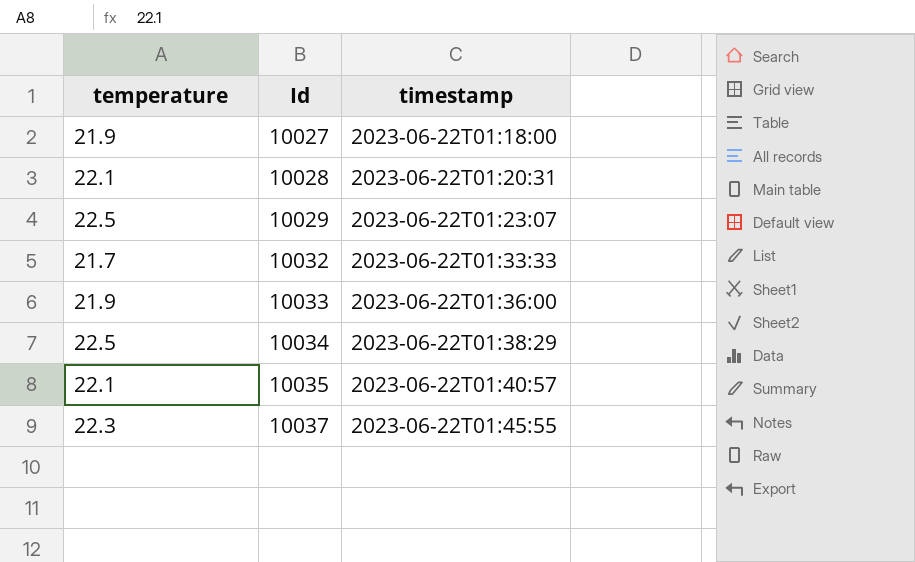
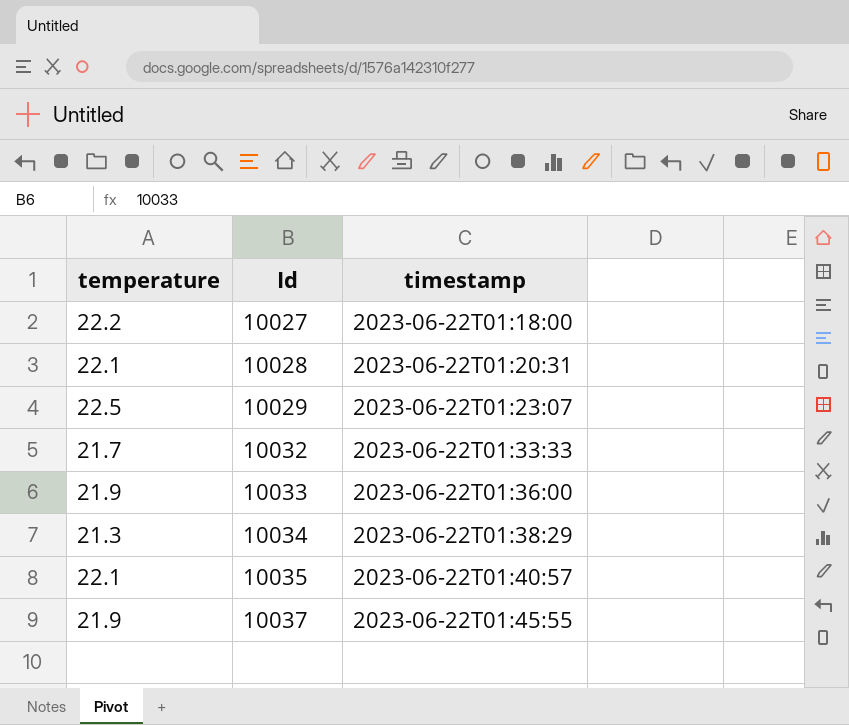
10027 | temperature: 21.9 -> 22.2
10034 | temperature: 22.5 -> 21.3
10037 | temperature: 22.3 -> 21.9

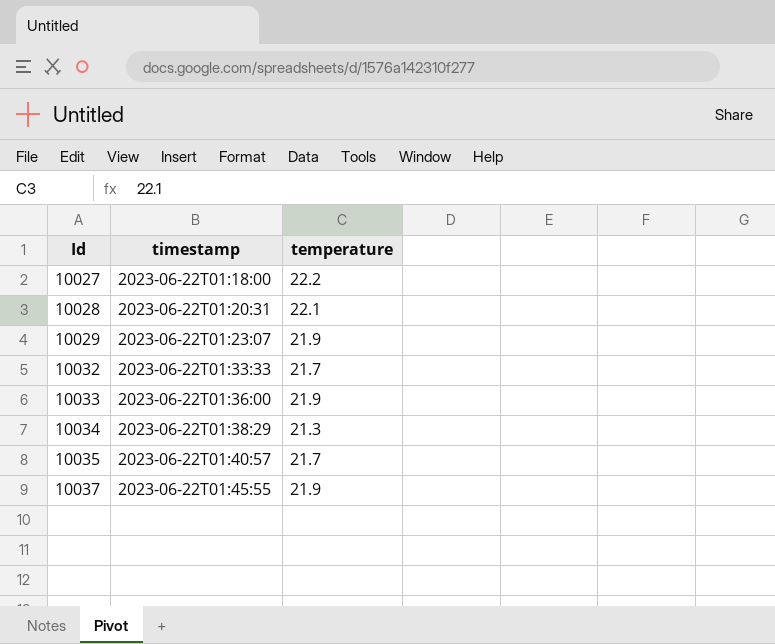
column temperature | position: 1 -> 3
10029 | temperature: 22.5 -> 21.9
10035 | temperature: 22.1 -> 21.7

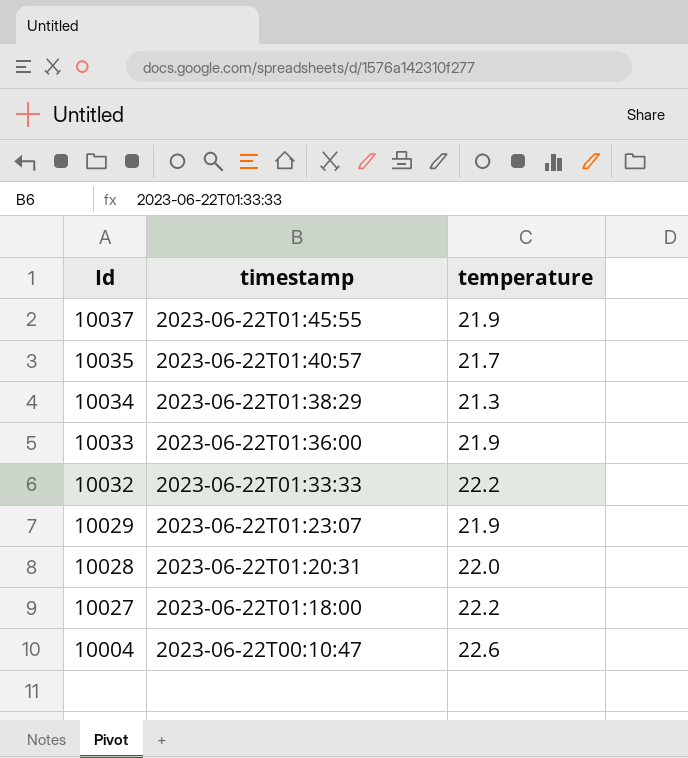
row order: Id ascending -> Id descending
10032 | temperature: 21.7 -> 22.2
10028 | temperature: 22.1 -> 22.0
row 10004: none -> 2023-06-22T00:10:47 | 22.6

